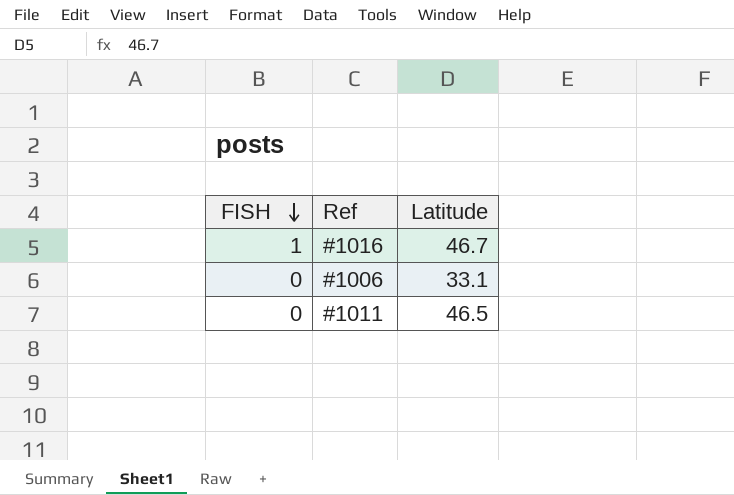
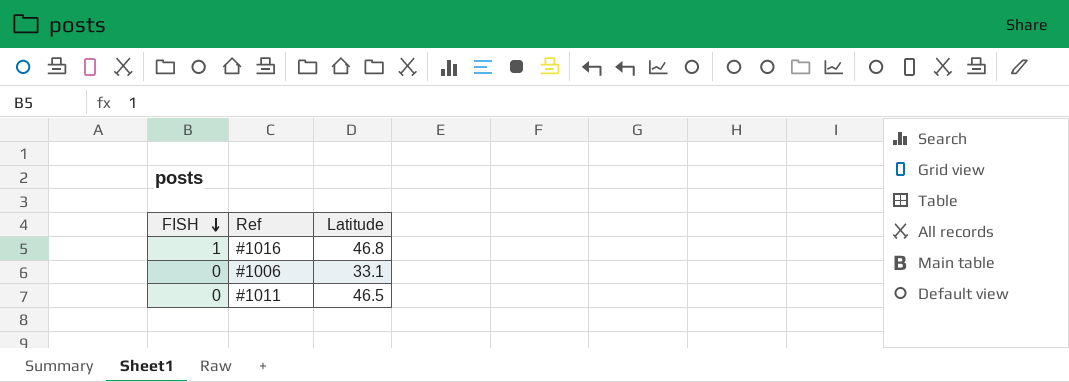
#1016 | Latitude: 46.7 -> 46.8

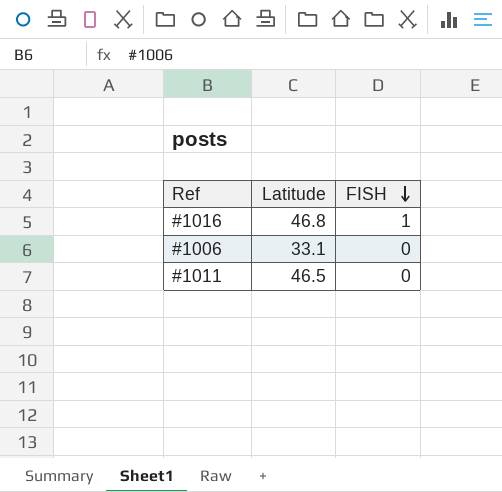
column FISH | position: 1 -> 3

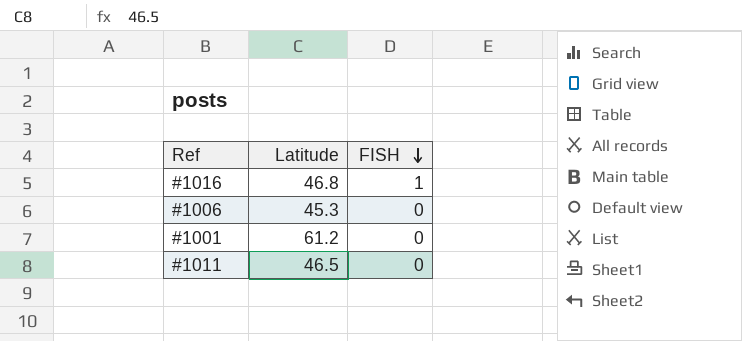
#1006 | Latitude: 33.1 -> 45.3
row #1001: none -> 61.2 | 0

